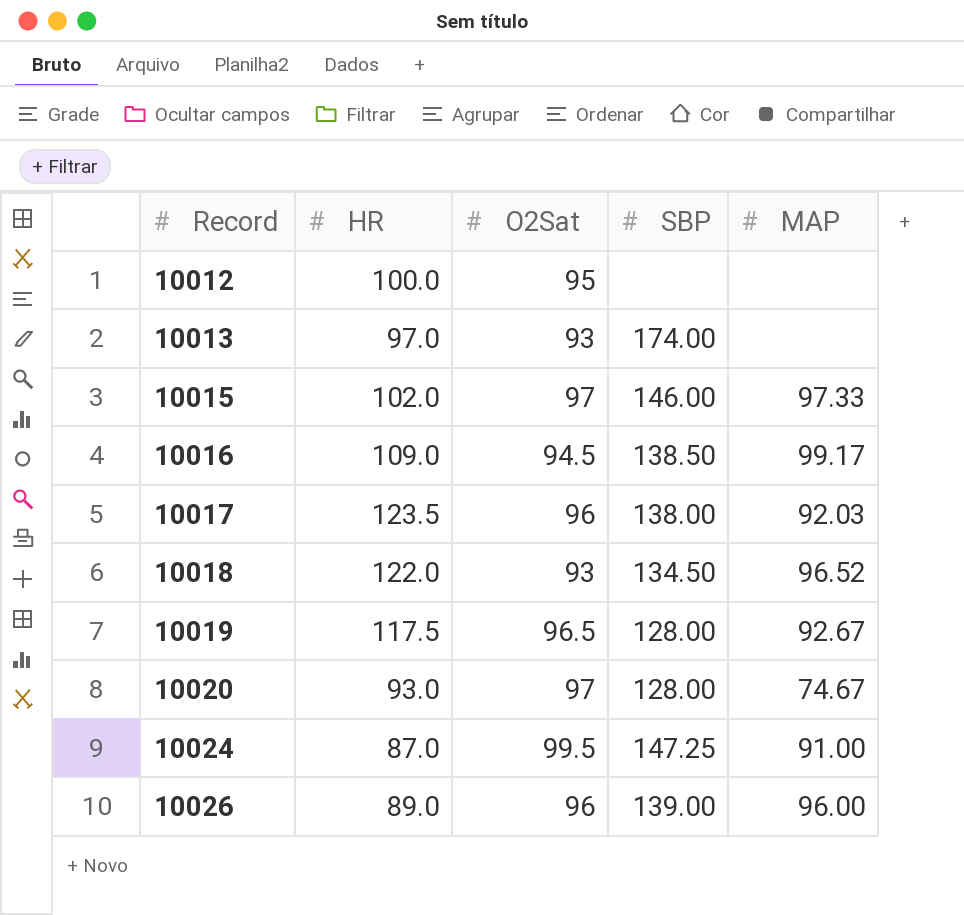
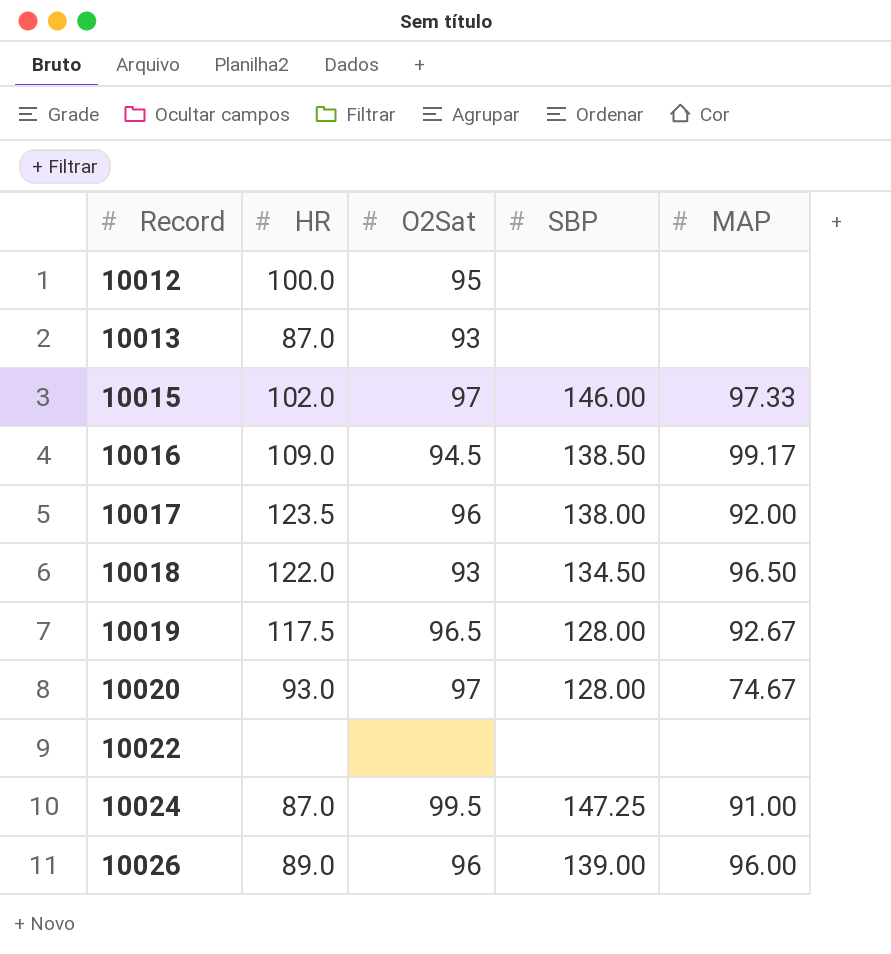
10013 | HR: 97.0 -> 87.0
10013 | SBP: 174.00 -> none
10017 | MAP: 92.03 -> 92.00
10018 | MAP: 96.52 -> 96.50
row 10022: none -> none | none | none | none

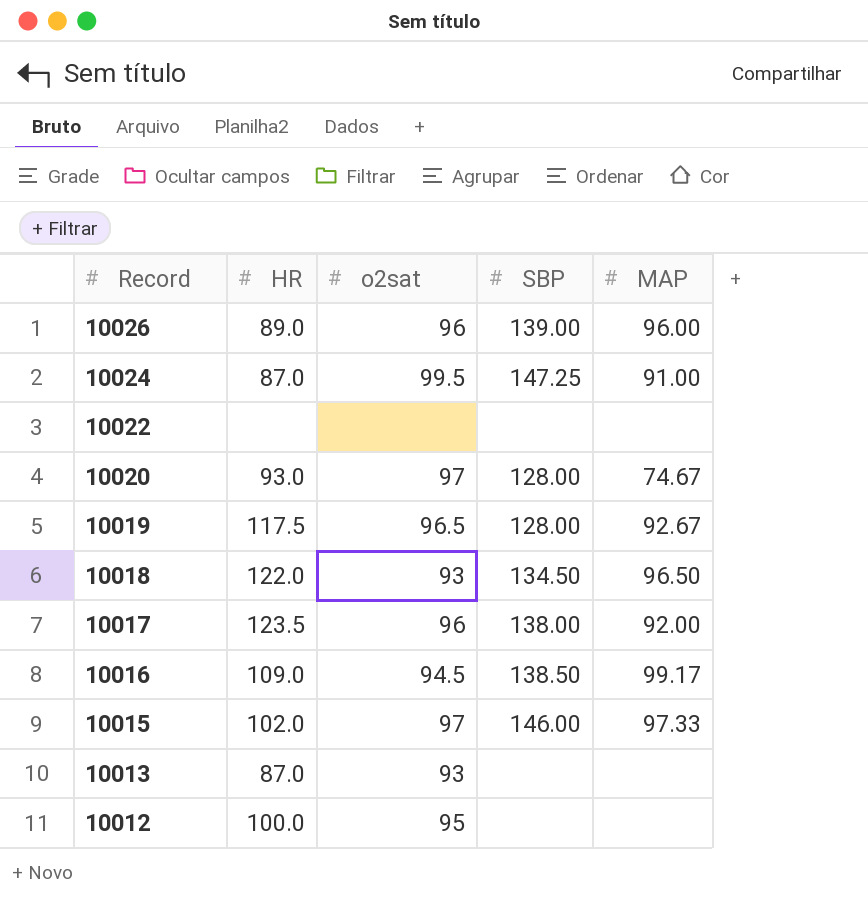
row order: Record ascending -> Record descending
column name: O2Sat -> o2sat

